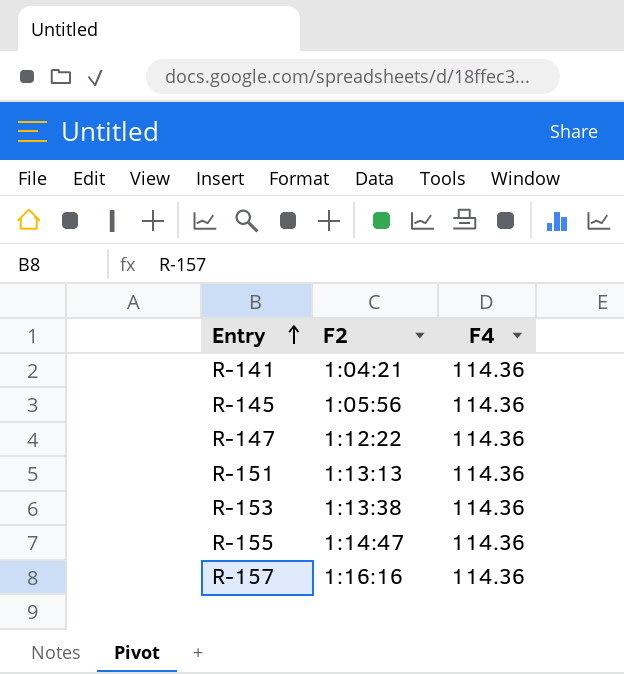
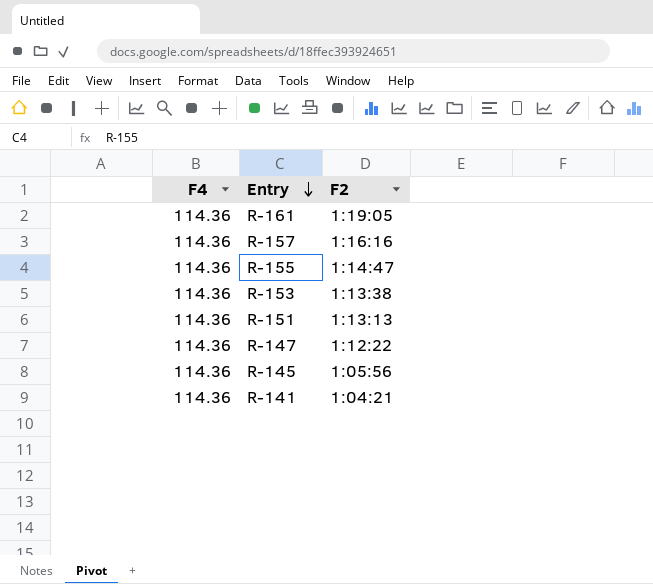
row order: Entry ascending -> Entry descending
column F4 | position: 3 -> 1
row R-161: none -> 114.36 | 1:19:05

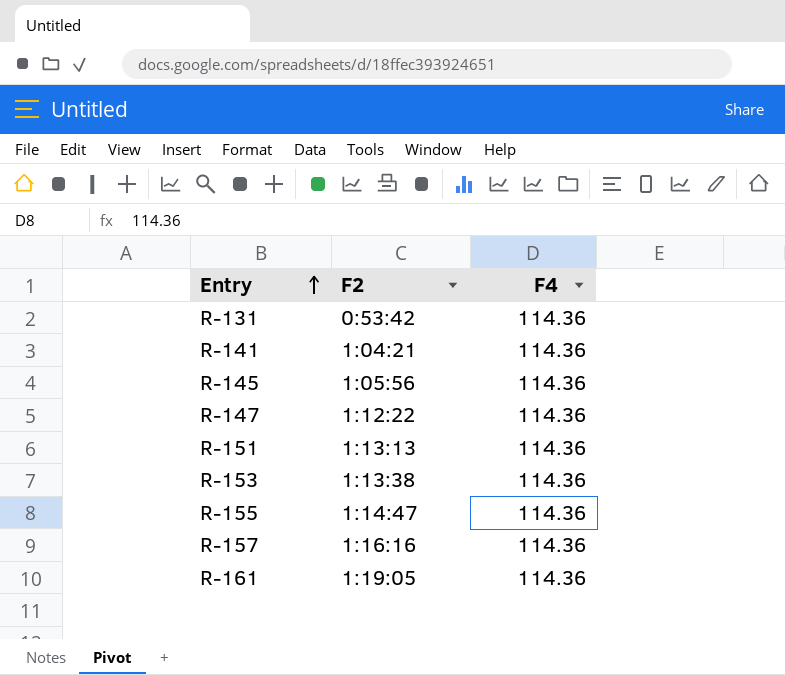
row order: Entry descending -> Entry ascending
column F4 | position: 1 -> 3
row R-131: none -> 0:53:42 | 114.36

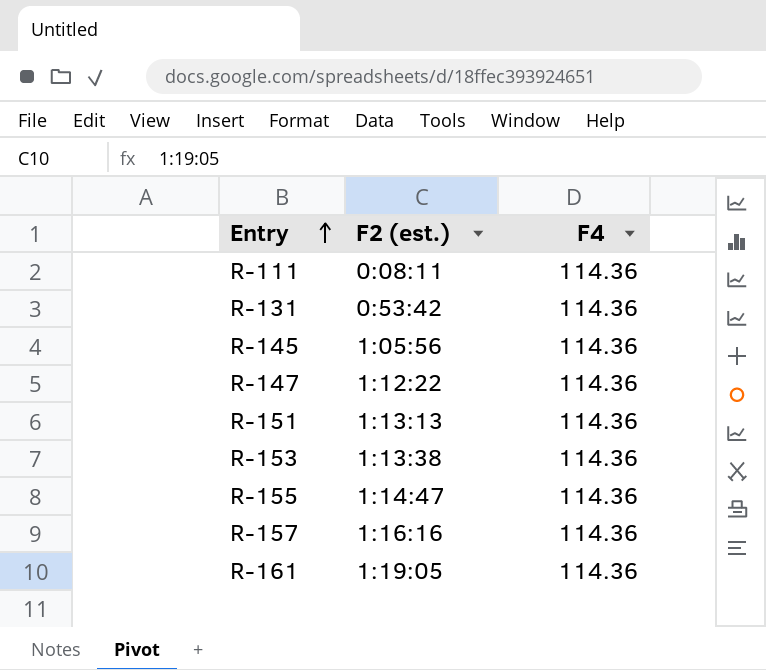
column name: F2 -> F2 (est.)
row R-141: 1:04:21 | 114.36 -> none
row R-111: none -> 0:08:11 | 114.36

